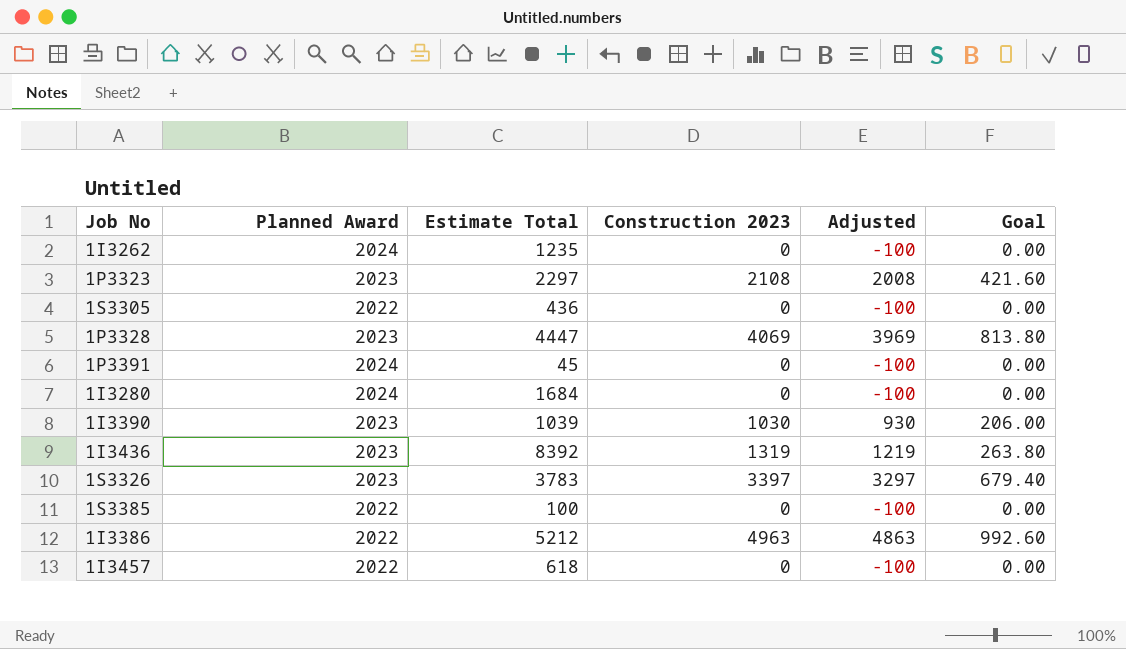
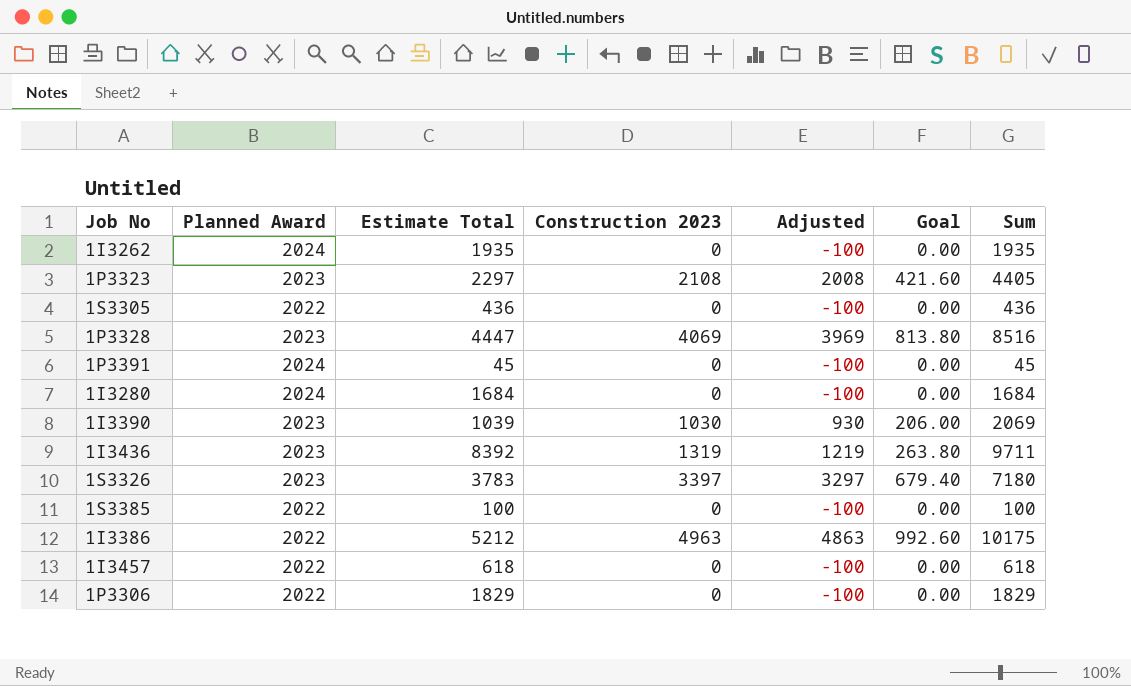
column Sum | formula: none -> [Estimate Total] + [Construction 2023]
1I3262 | Estimate Total: 1235 -> 1935
row 1P3306: none -> 2022 | 1829 | 0 | -100 | 0.00 | 1829

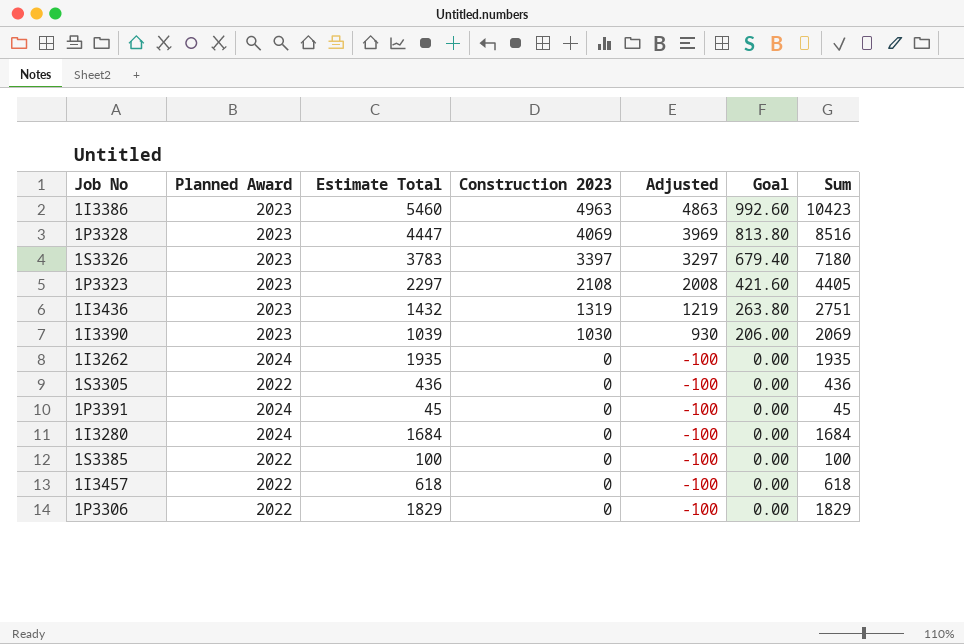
row order: none -> Construction 2023 descending
1I3386 | Planned Award: 2022 -> 2023
1I3386 | Estimate Total: 5212 -> 5460
1I3386 | Sum: 10175 -> 10423
1I3436 | Estimate Total: 8392 -> 1432
1I3436 | Sum: 9711 -> 2751

